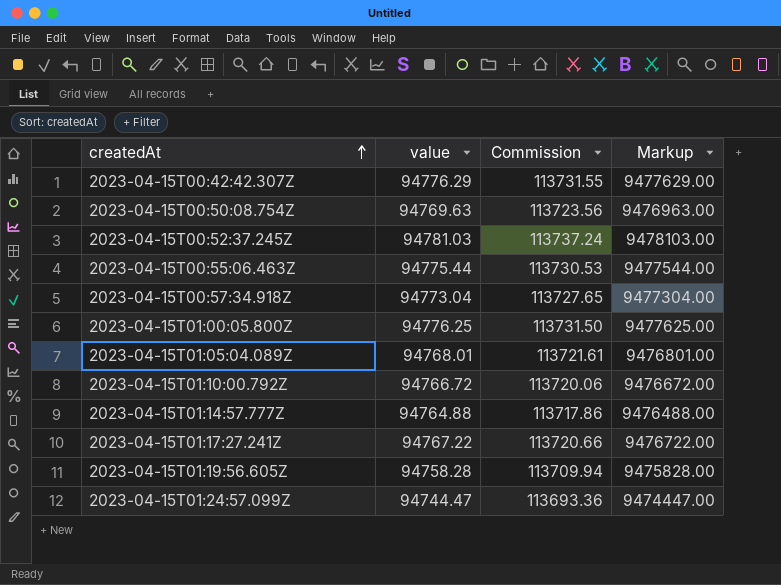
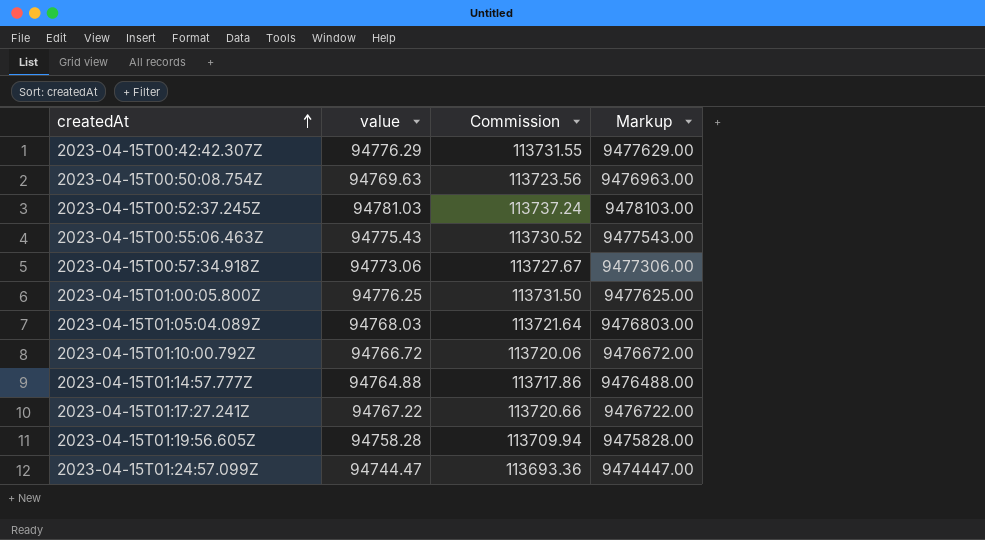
2023-04-15T00:55:06.463Z | value: 94775.44 -> 94775.43
2023-04-15T00:55:06.463Z | Commission: 113730.53 -> 113730.52
2023-04-15T00:55:06.463Z | Markup: 9477544.00 -> 9477543.00
2023-04-15T00:57:34.918Z | value: 94773.04 -> 94773.06
2023-04-15T00:57:34.918Z | Commission: 113727.65 -> 113727.67
2023-04-15T00:57:34.918Z | Markup: 9477304.00 -> 9477306.00
2023-04-15T01:05:04.089Z | value: 94768.01 -> 94768.03
2023-04-15T01:05:04.089Z | Commission: 113721.61 -> 113721.64
2023-04-15T01:05:04.089Z | Markup: 9476801.00 -> 9476803.00

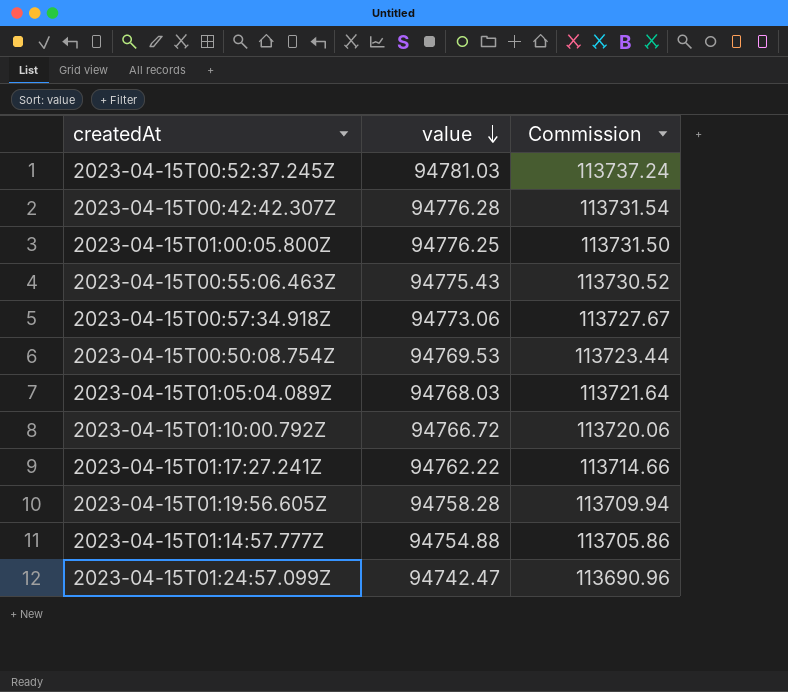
row order: createdAt ascending -> value descending
column Markup | formula: [value] * 100 -> none
2023-04-15T00:42:42.307Z | value: 94776.29 -> 94776.28
2023-04-15T00:42:42.307Z | Commission: 113731.55 -> 113731.54
2023-04-15T00:50:08.754Z | value: 94769.63 -> 94769.53
2023-04-15T00:50:08.754Z | Commission: 113723.56 -> 113723.44
2023-04-15T01:17:27.241Z | value: 94767.22 -> 94762.22
2023-04-15T01:17:27.241Z | Commission: 113720.66 -> 113714.66
2023-04-15T01:14:57.777Z | value: 94764.88 -> 94754.88
2023-04-15T01:14:57.777Z | Commission: 113717.86 -> 113705.86
2023-04-15T01:24:57.099Z | value: 94744.47 -> 94742.47
2023-04-15T01:24:57.099Z | Commission: 113693.36 -> 113690.96

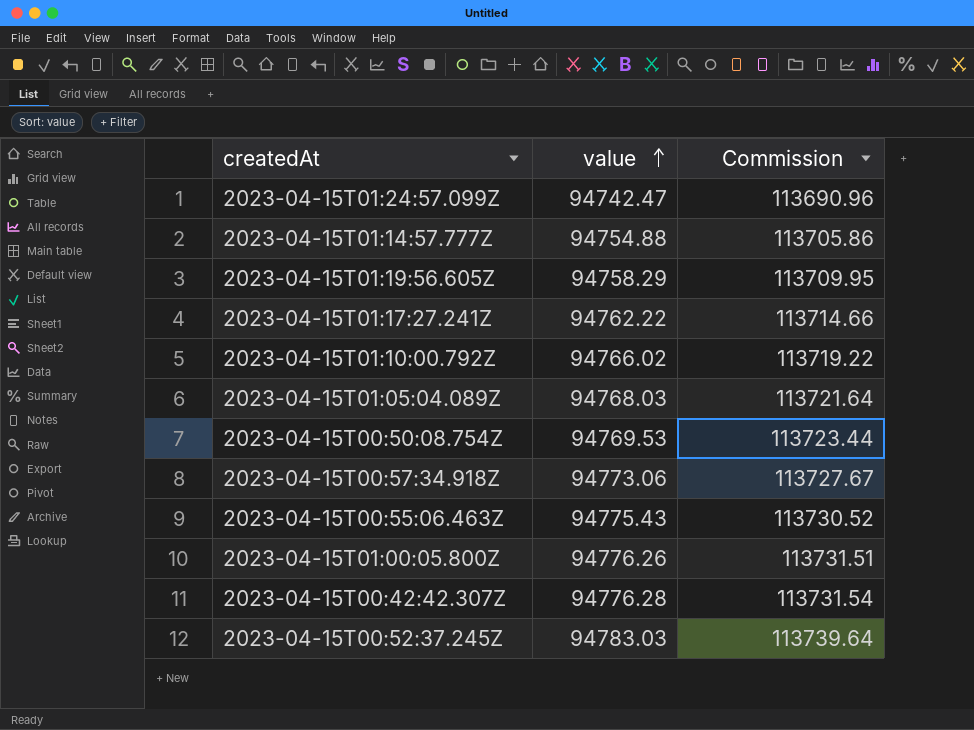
row order: value descending -> value ascending
2023-04-15T01:19:56.605Z | value: 94758.28 -> 94758.29
2023-04-15T01:19:56.605Z | Commission: 113709.94 -> 113709.95
2023-04-15T01:10:00.792Z | value: 94766.72 -> 94766.02
2023-04-15T01:10:00.792Z | Commission: 113720.06 -> 113719.22
2023-04-15T01:00:05.800Z | value: 94776.25 -> 94776.26
2023-04-15T01:00:05.800Z | Commission: 113731.50 -> 113731.51
2023-04-15T00:52:37.245Z | value: 94781.03 -> 94783.03
2023-04-15T00:52:37.245Z | Commission: 113737.24 -> 113739.64

